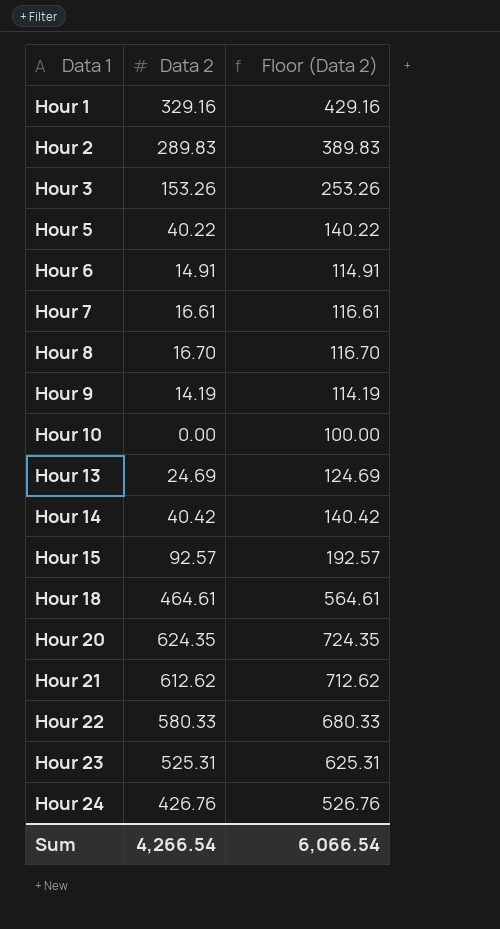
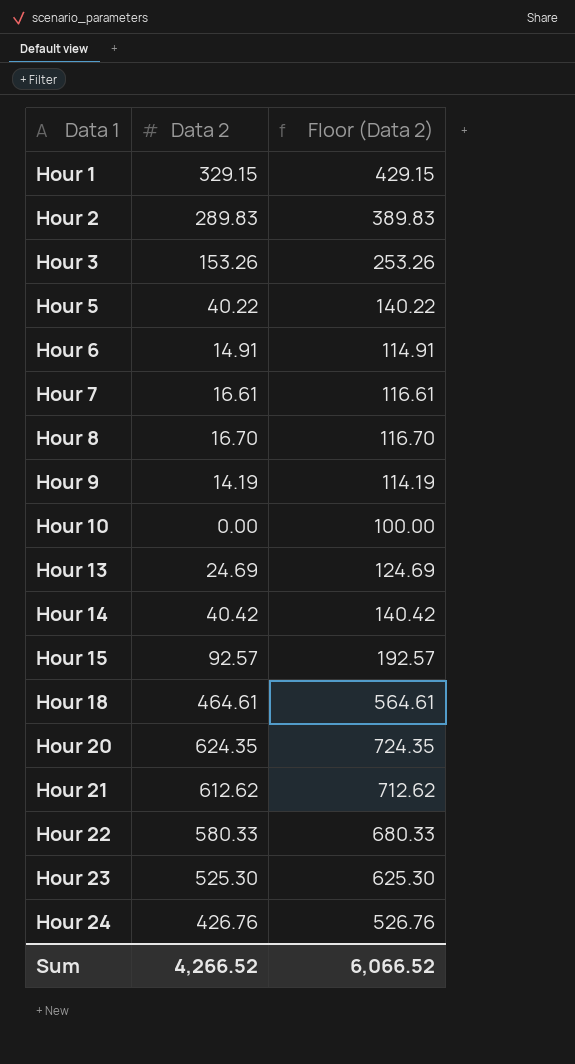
Hour 1 | Data 2: 329.16 -> 329.15
Hour 1 | Floor (Data 2): 429.16 -> 429.15
Hour 23 | Data 2: 525.31 -> 525.30
Hour 23 | Floor (Data 2): 625.31 -> 625.30
Sum | Data 2: 4,266.54 -> 4,266.52
Sum | Floor (Data 2): 6,066.54 -> 6,066.52

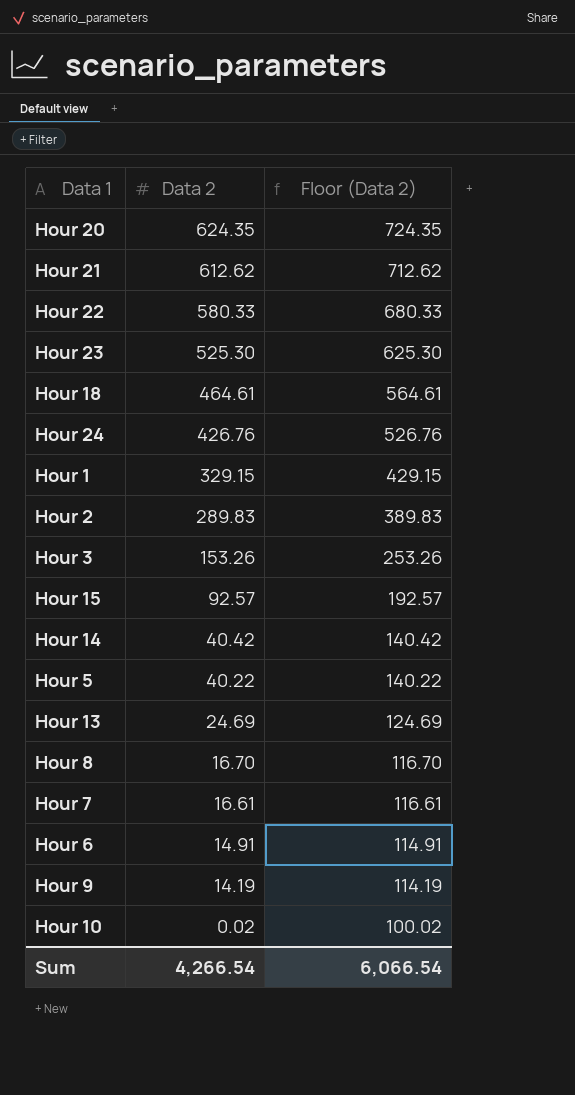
row order: Data 1 ascending -> Data 2 descending
Hour 10 | Data 2: 0.00 -> 0.02
Hour 10 | Floor (Data 2): 100.00 -> 100.02
Sum | Data 2: 4,266.52 -> 4,266.54
Sum | Floor (Data 2): 6,066.52 -> 6,066.54

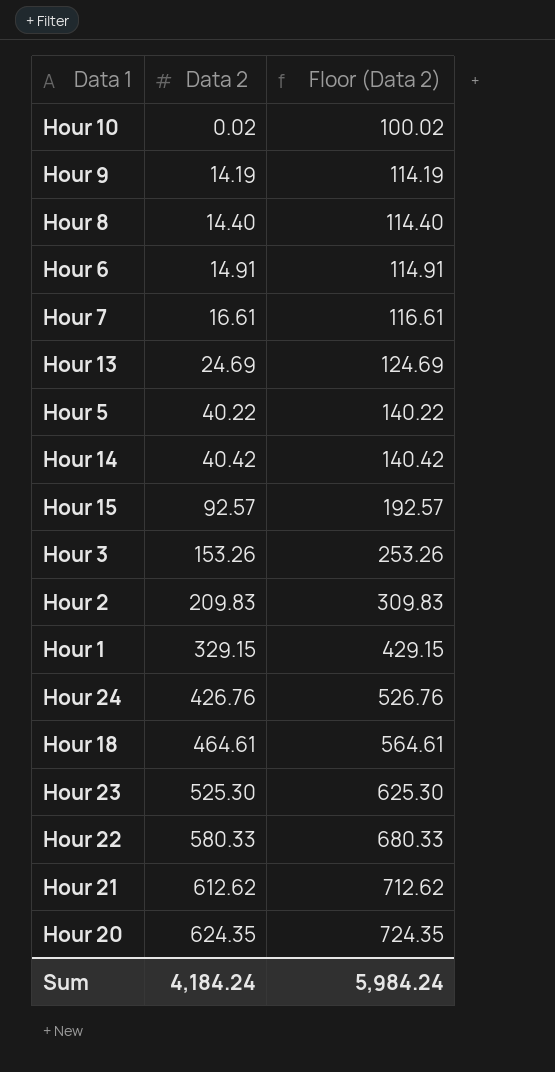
row order: Data 2 descending -> Data 2 ascending
Hour 8 | Data 2: 16.70 -> 14.40
Hour 8 | Floor (Data 2): 116.70 -> 114.40
Hour 2 | Data 2: 289.83 -> 209.83
Hour 2 | Floor (Data 2): 389.83 -> 309.83
Sum | Data 2: 4,266.54 -> 4,184.24
Sum | Floor (Data 2): 6,066.54 -> 5,984.24

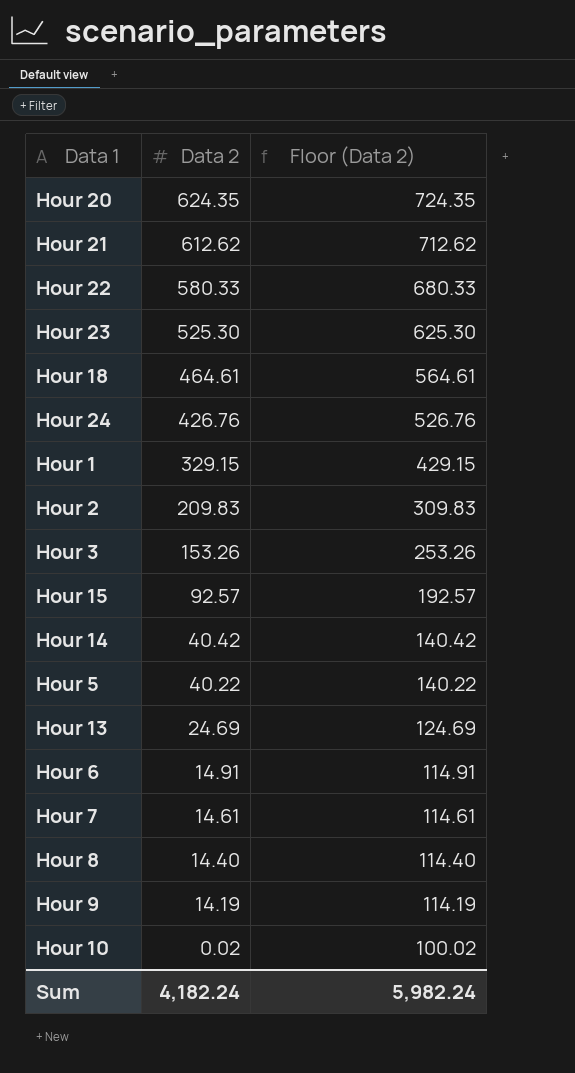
row order: Data 2 ascending -> Data 2 descending
Hour 7 | Data 2: 16.61 -> 14.61
Hour 7 | Floor (Data 2): 116.61 -> 114.61
Sum | Data 2: 4,184.24 -> 4,182.24
Sum | Floor (Data 2): 5,984.24 -> 5,982.24

